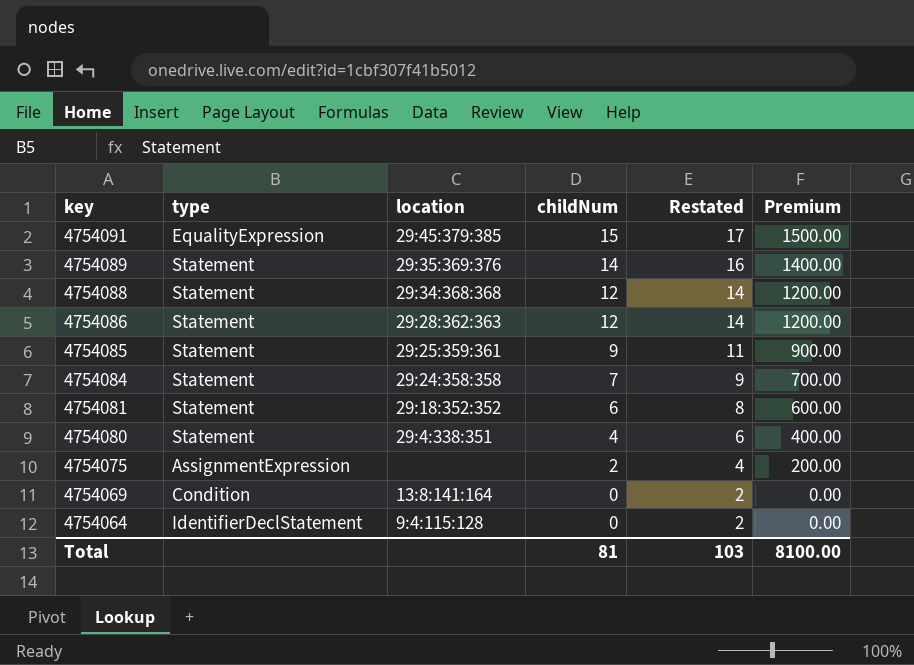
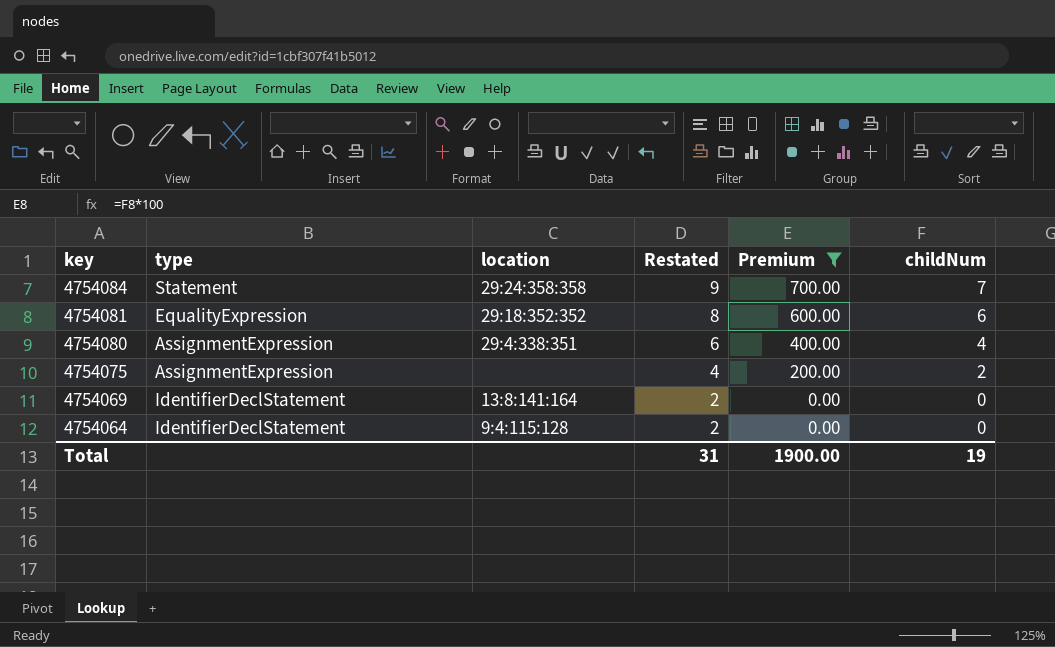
filter: none -> Premium <= 700.00
column childNum | position: 4 -> 6
4754081 | type: Statement -> EqualityExpression
4754080 | type: Statement -> AssignmentExpression
4754069 | type: Condition -> IdentifierDeclStatement
Total | Restated: 103 -> 31
Total | Premium: 8100.00 -> 1900.00
Total | childNum: 81 -> 19

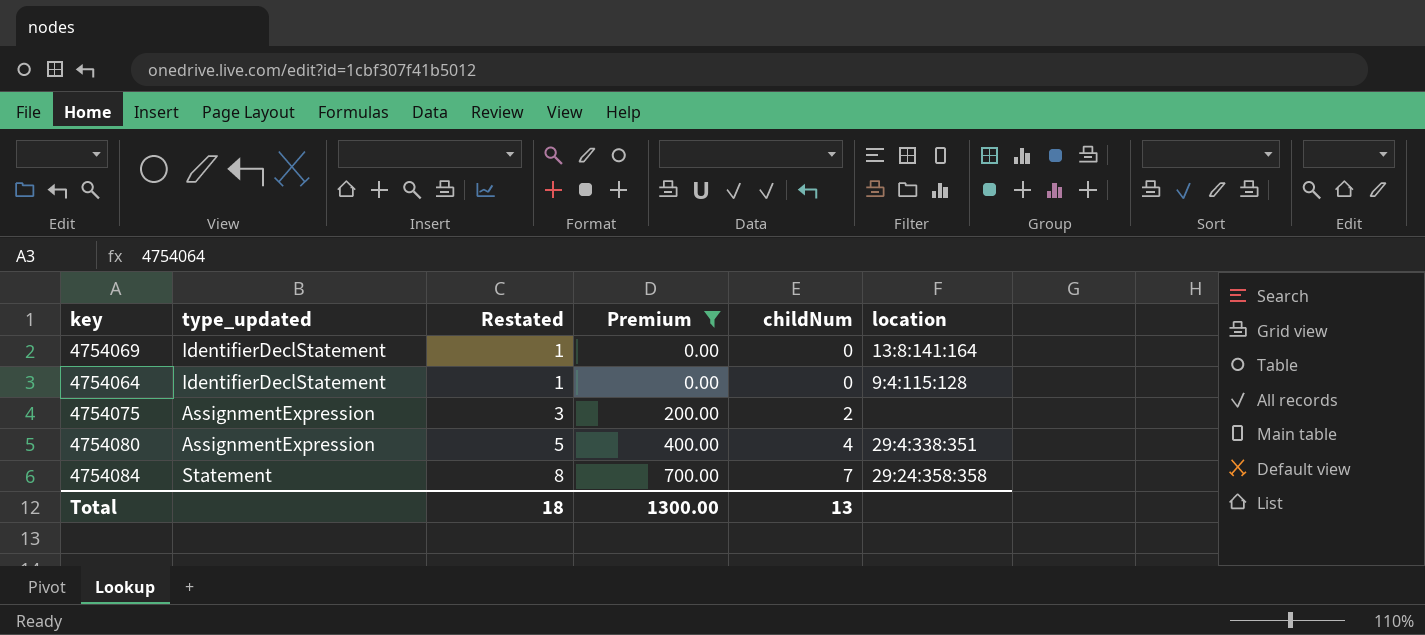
row order: key descending -> Restated ascending
column name: type -> type_updated
column Restated | formula: [childNum] + 2 -> [childNum] + 1
column location | position: 3 -> 6
row 4754081: EqualityExpression | 29:18:352:352 | 8 | 600.00 | 6 -> none
Total | Restated: 31 -> 18
Total | Premium: 1900.00 -> 1300.00
Total | childNum: 19 -> 13

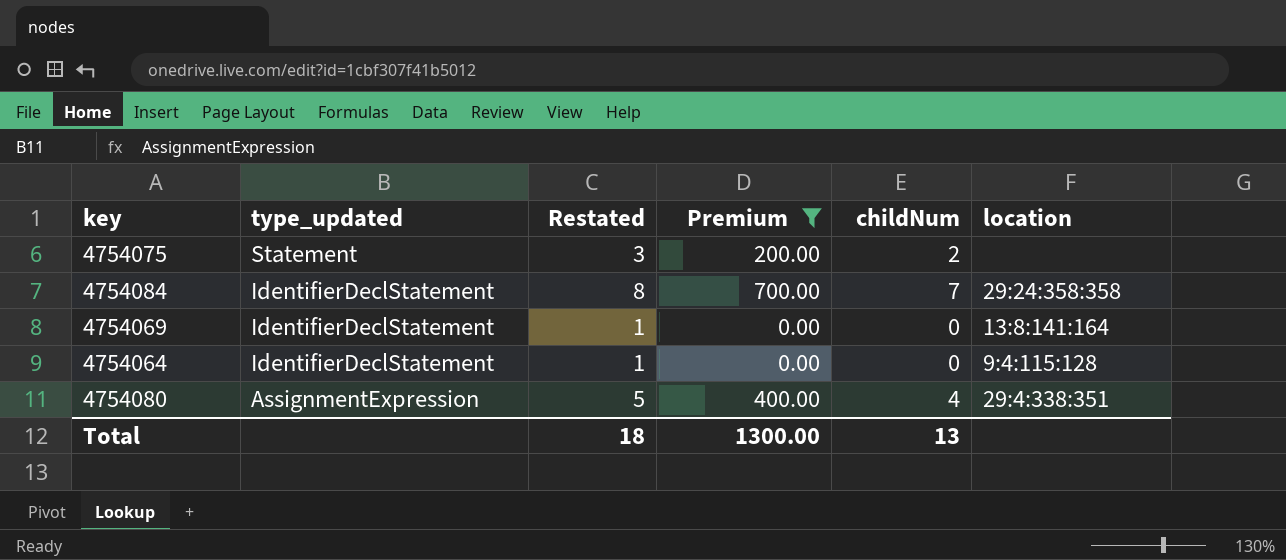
row order: Restated ascending -> type_updated descending
4754075 | type_updated: AssignmentExpression -> Statement
4754084 | type_updated: Statement -> IdentifierDeclStatement

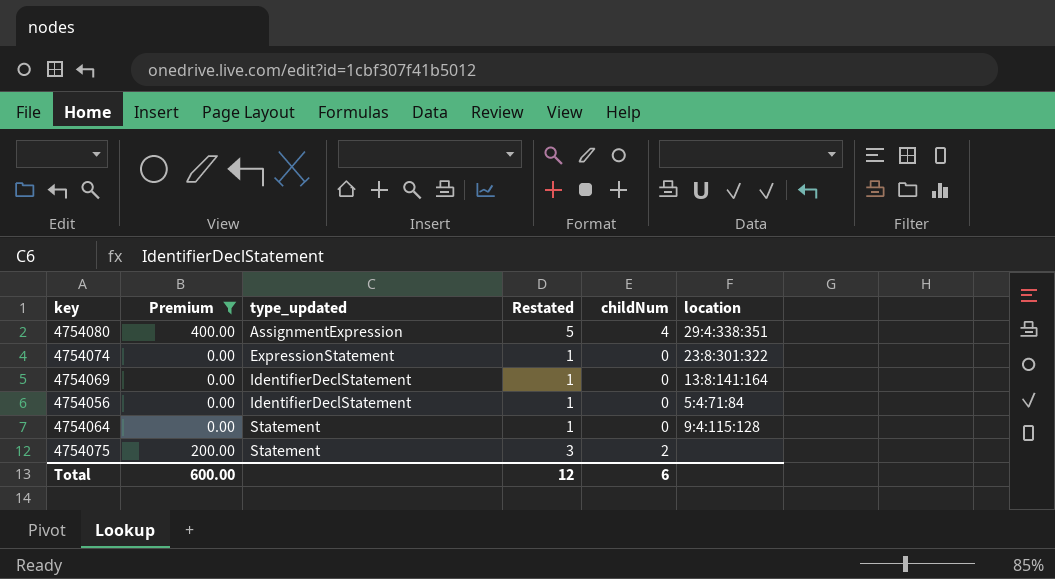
row order: type_updated descending -> type_updated ascending
column Premium | position: 4 -> 2
row 4754084: IdentifierDeclStatement | 8 | 700.00 | 7 | 29:24:358:358 -> none
row 4754074: none -> 0.00 | ExpressionStatement | 1 | 0 | 23:8:301:322
row 4754056: none -> 0.00 | IdentifierDeclStatement | 1 | 0 | 5:4:71:84
4754064 | type_updated: IdentifierDeclStatement -> Statement
Total | Premium: 1300.00 -> 600.00
Total | Restated: 18 -> 12
Total | childNum: 13 -> 6

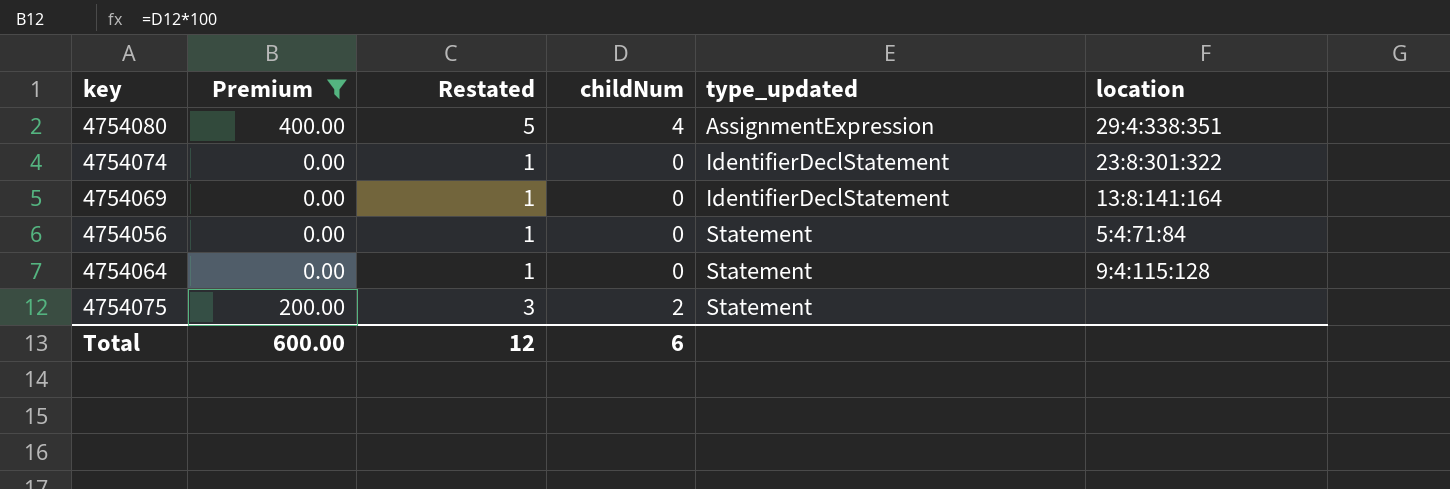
column type_updated | position: 3 -> 5
4754074 | type_updated: ExpressionStatement -> IdentifierDeclStatement
4754056 | type_updated: IdentifierDeclStatement -> Statement

